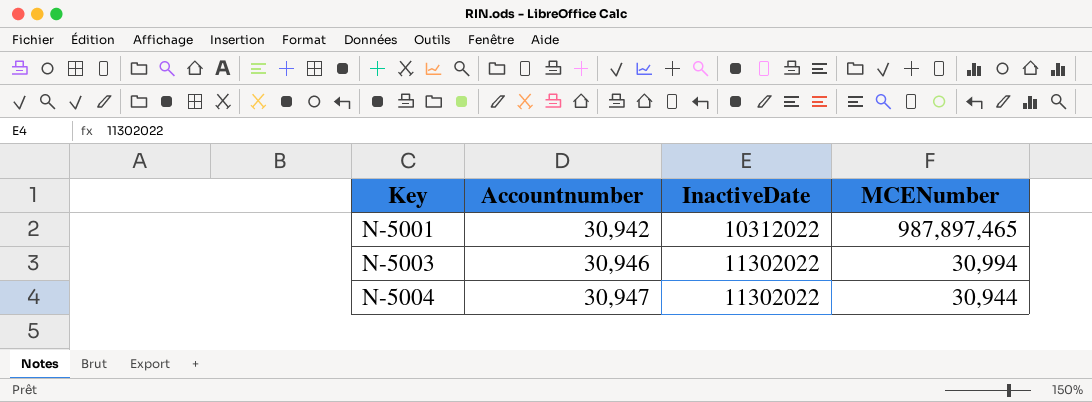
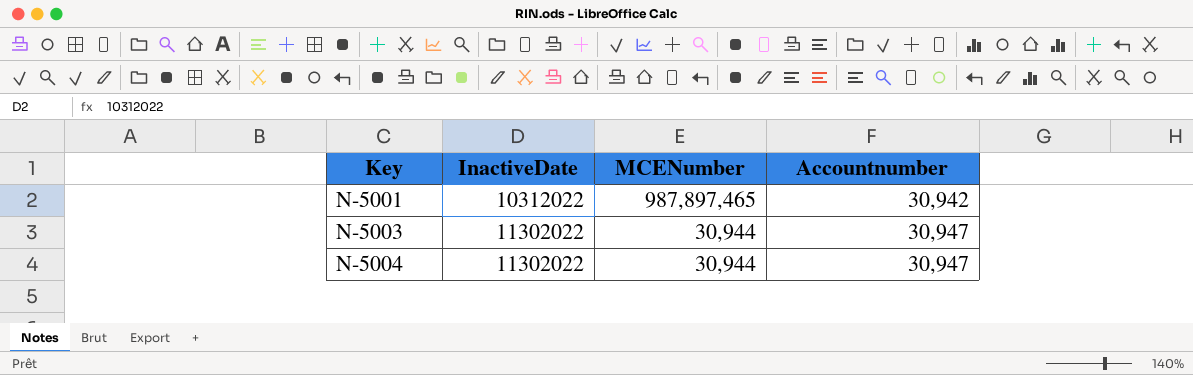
column Accountnumber | position: 2 -> 4
N-5003 | MCENumber: 30,994 -> 30,944
N-5003 | Accountnumber: 30,946 -> 30,947

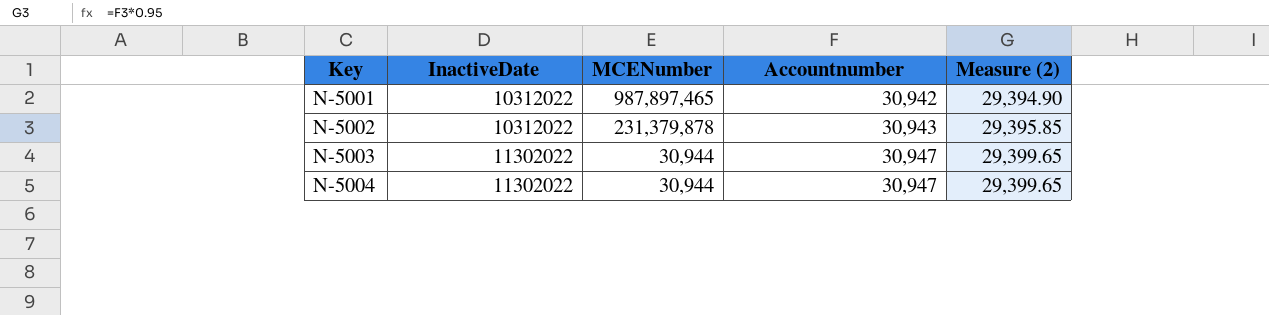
column Measure (2) | formula: none -> [Accountnumber] * 0.95
row N-5002: none -> 10312022 | 231,379,878 | 30,943 | 29,395.85

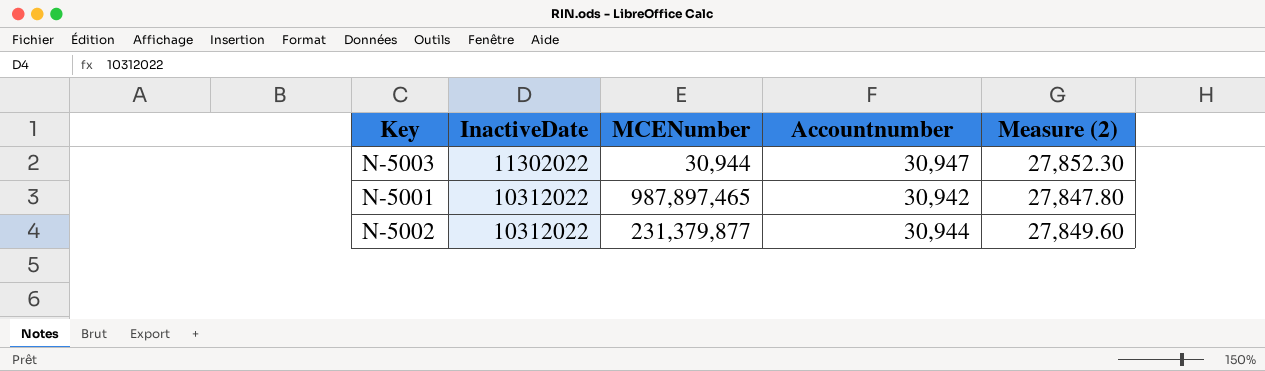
row order: Key ascending -> InactiveDate descending
column Measure (2) | formula: [Accountnumber] * 0.95 -> [Accountnumber] * 0.9
row N-5004: 11302022 | 30,944 | 30,947 | 29,399.65 -> none
N-5002 | MCENumber: 231,379,878 -> 231,379,877
N-5002 | Accountnumber: 30,943 -> 30,944

